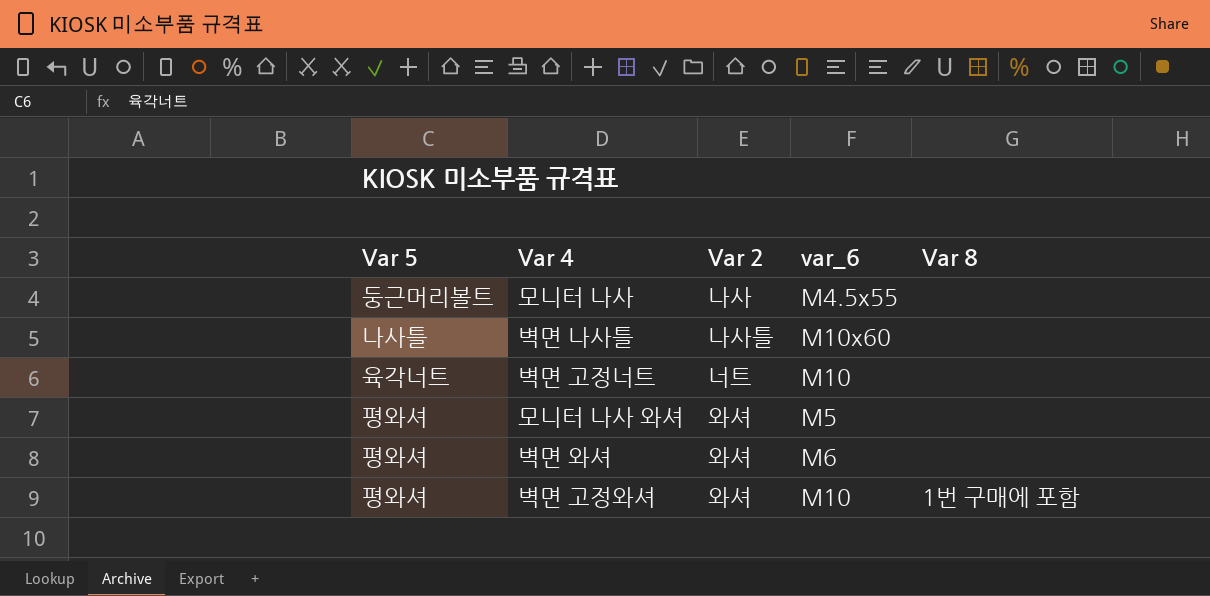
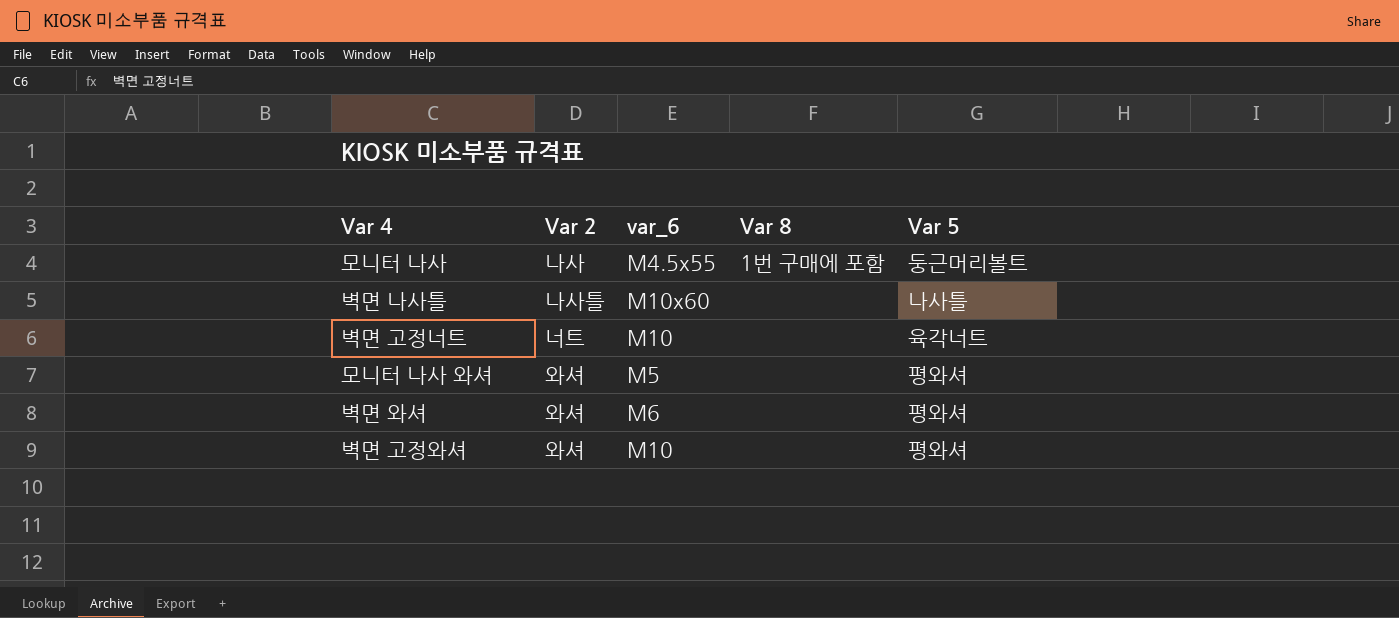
column Var 5 | position: 1 -> 5
모니터 나사 | Var 8: none -> 1번 구매에 포함
벽면 고정와셔 | Var 8: 1번 구매에 포함 -> none

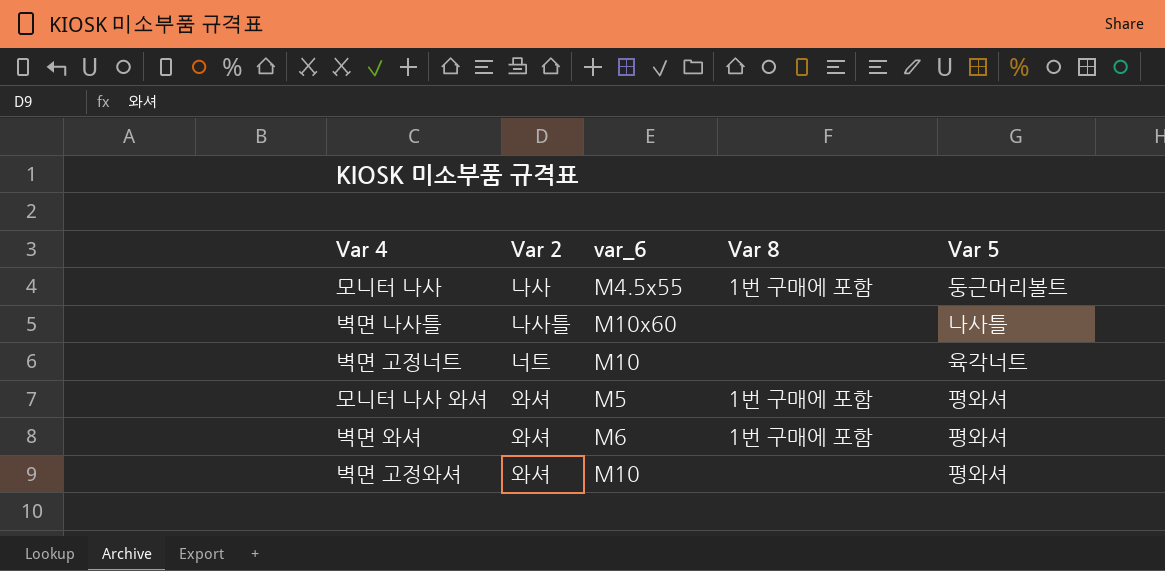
모니터 나사 와셔 | Var 8: none -> 1번 구매에 포함
벽면 와셔 | Var 8: none -> 1번 구매에 포함

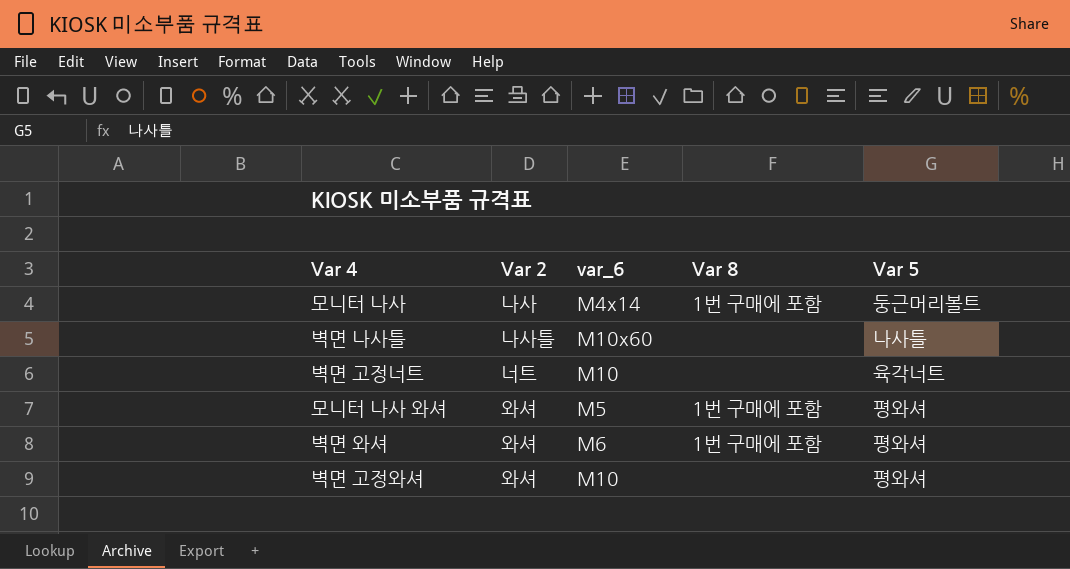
모니터 나사 | var_6: M4.5x55 -> M4x14

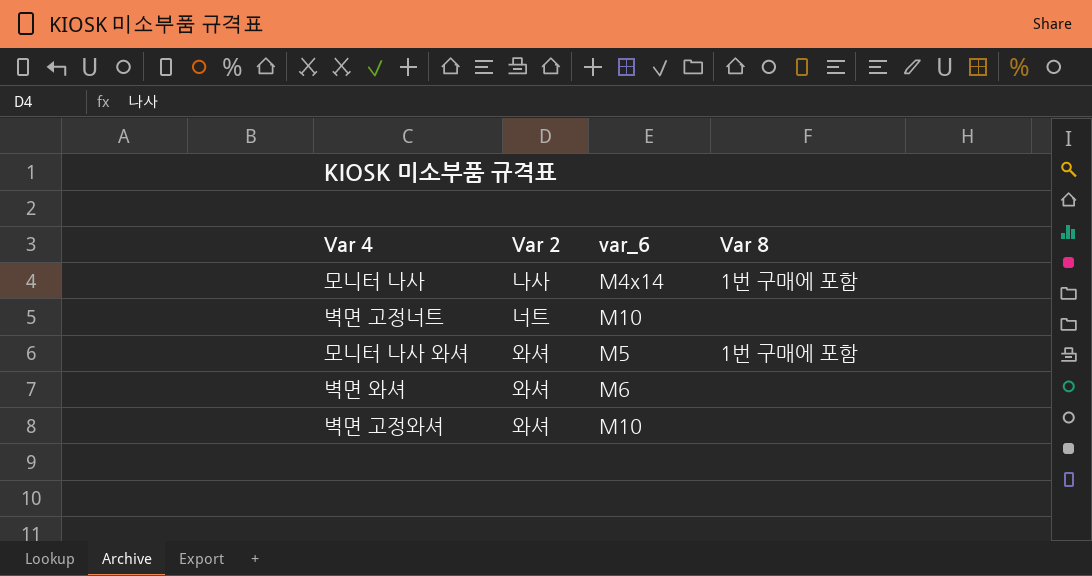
column Var 5 | position: 5 -> none
row 벽면 나사틀: 나사틀 | M10x60 | none | 나사틀 -> none
벽면 와셔 | Var 8: 1번 구매에 포함 -> none

